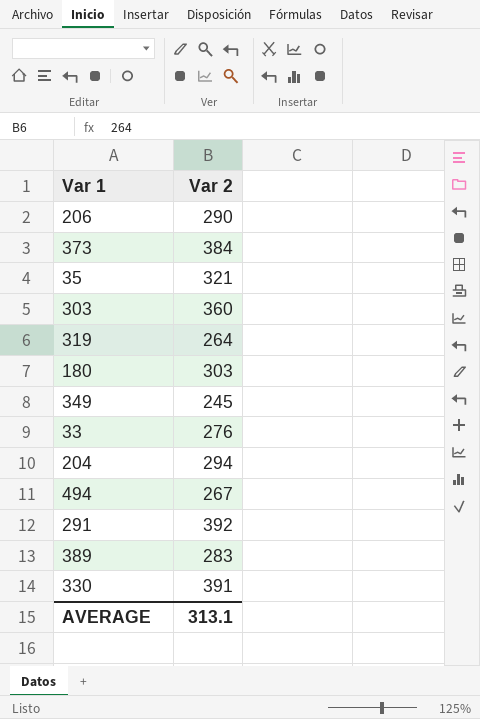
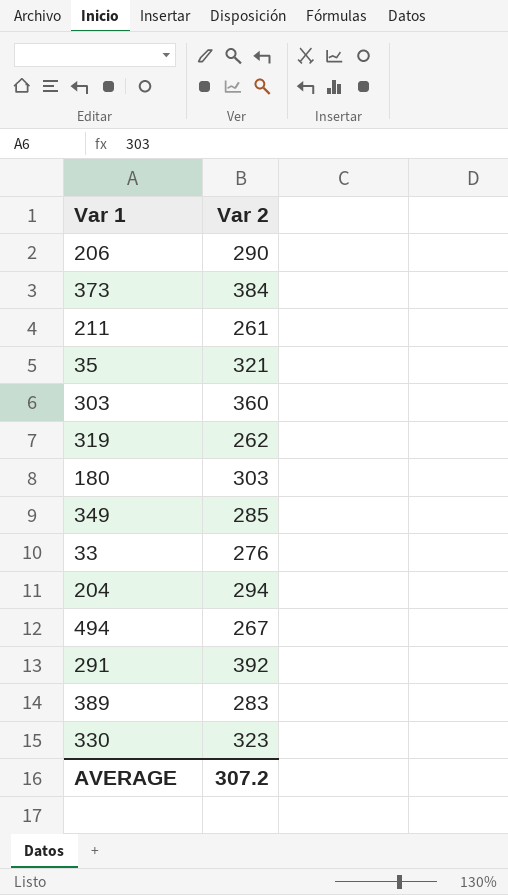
row 211: none -> 261
319 | Var 2: 264 -> 262
349 | Var 2: 245 -> 285
330 | Var 2: 391 -> 323
AVERAGE | Var 2: 313.1 -> 307.2

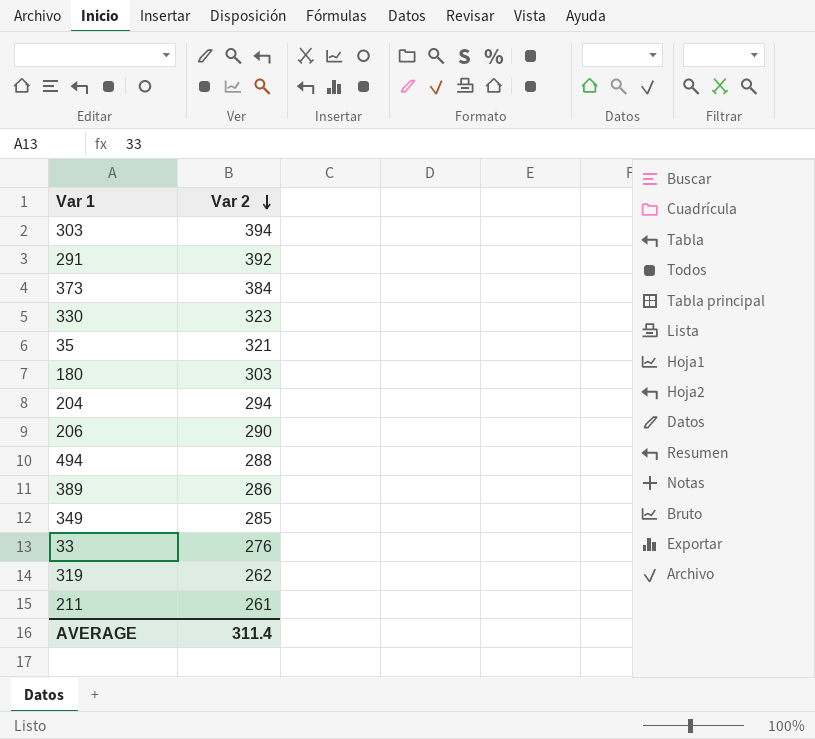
row order: none -> Var 2 descending
303 | Var 2: 360 -> 394
494 | Var 2: 267 -> 288
389 | Var 2: 283 -> 286
AVERAGE | Var 2: 307.2 -> 311.4

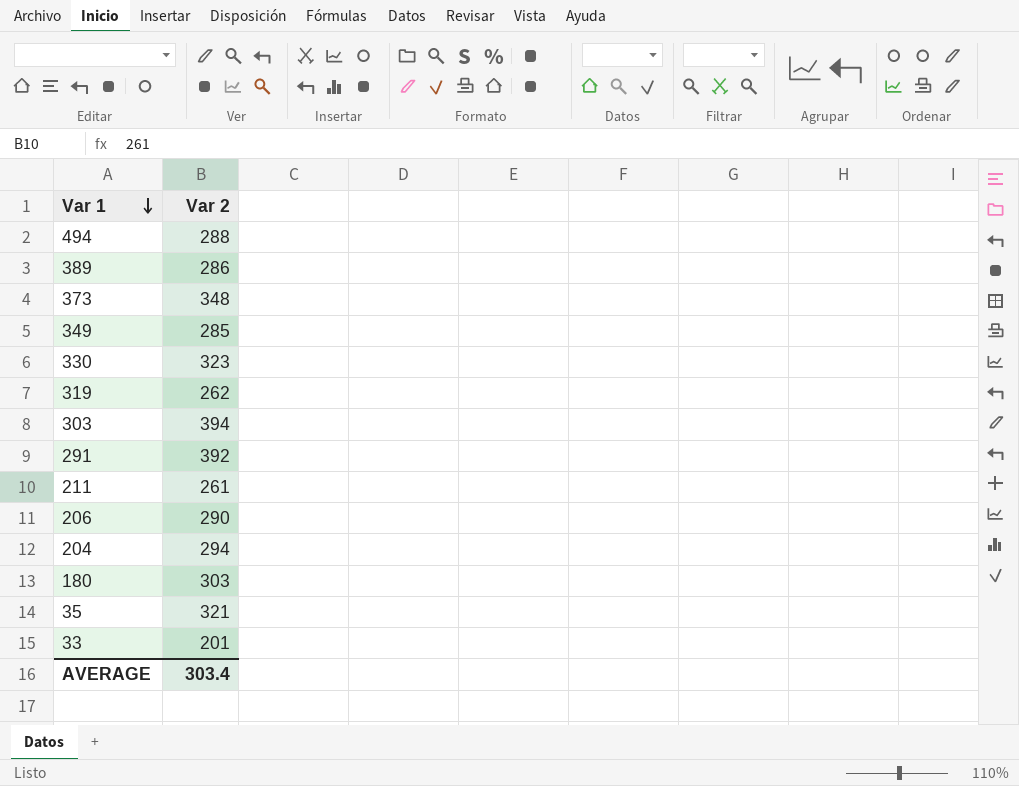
row order: Var 2 descending -> Var 1 descending
373 | Var 2: 384 -> 348
33 | Var 2: 276 -> 201
AVERAGE | Var 2: 311.4 -> 303.4

